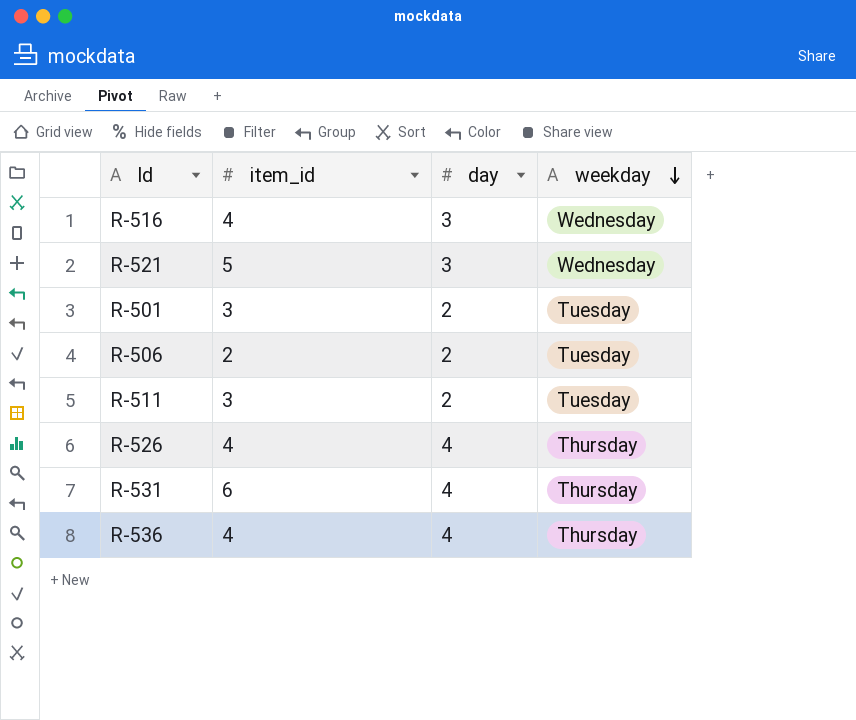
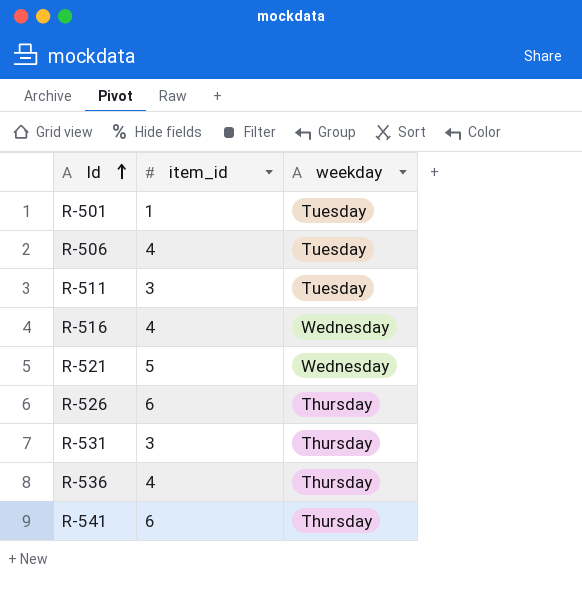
row order: weekday descending -> Id ascending
column day | position: 3 -> none
R-501 | item_id: 3 -> 1
R-506 | item_id: 2 -> 4
R-526 | item_id: 4 -> 6
R-531 | item_id: 6 -> 3
row R-541: none -> 6 | Thursday

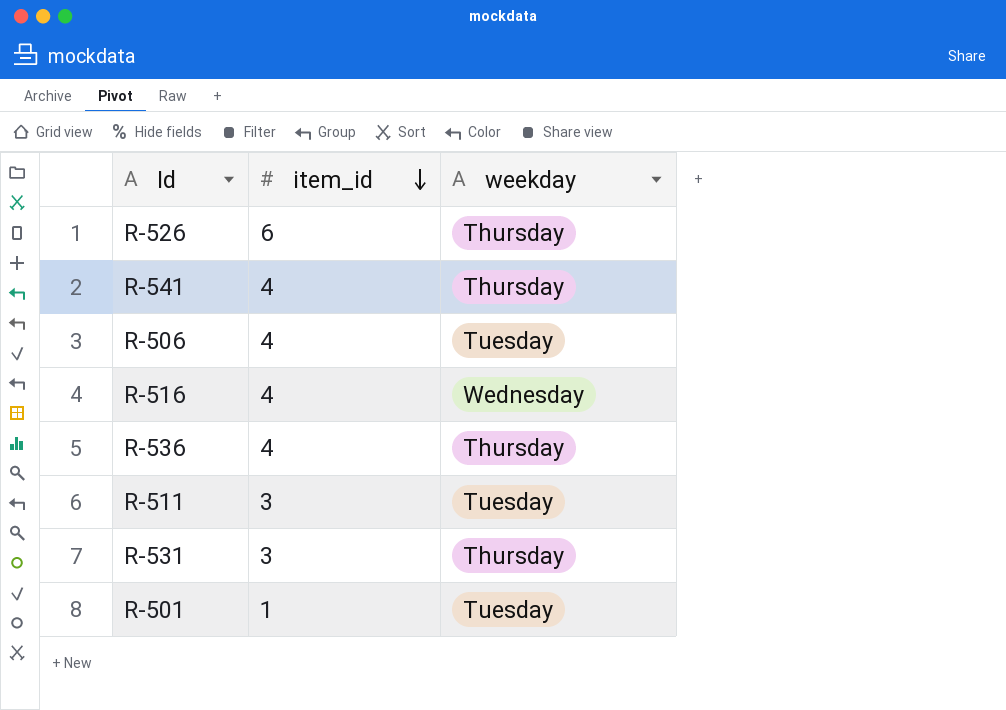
row order: Id ascending -> item_id descending
row R-521: 5 | Wednesday -> none
R-541 | item_id: 6 -> 4

